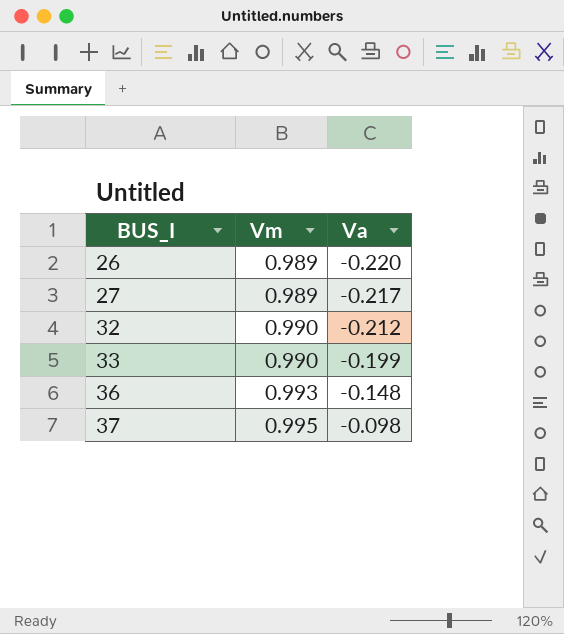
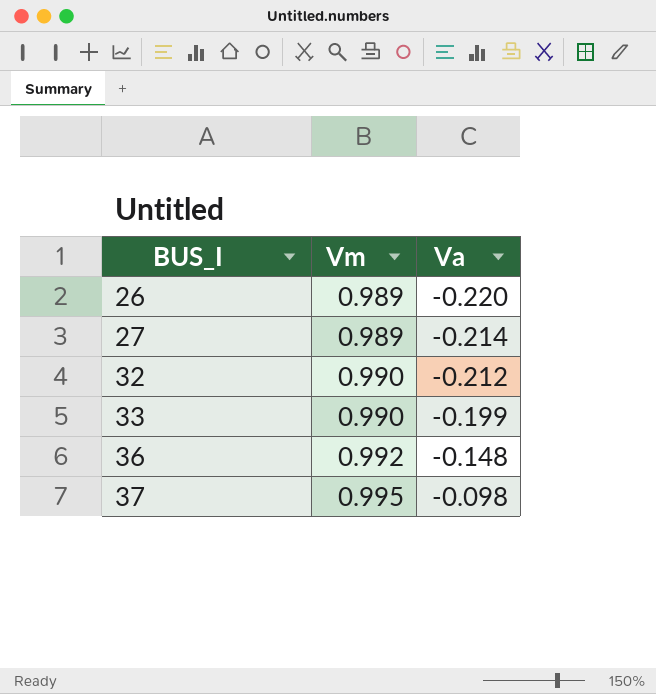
27 | Va: -0.217 -> -0.214
36 | Vm: 0.993 -> 0.992

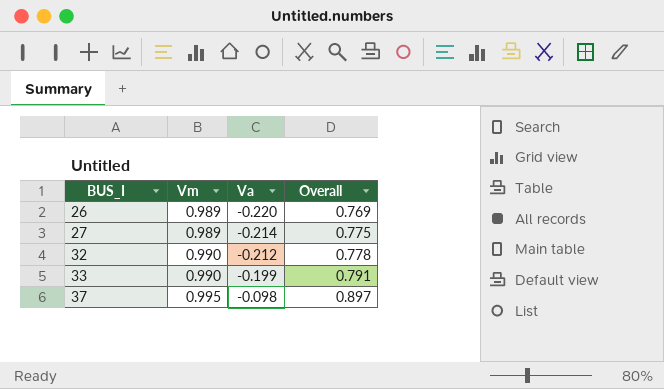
column Overall | formula: none -> [Vm] + [Va]
row 36: 0.992 | -0.148 -> none

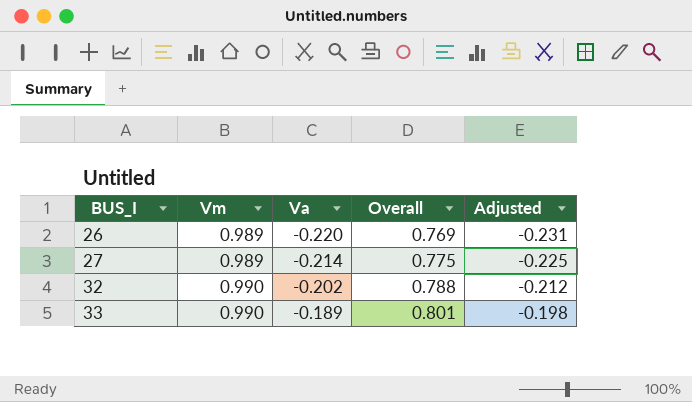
column Adjusted | formula: none -> [Va] * 1.05
row 37: 0.995 | -0.098 | 0.897 -> none
32 | Va: -0.212 -> -0.202
32 | Overall: 0.778 -> 0.788
33 | Va: -0.199 -> -0.189
33 | Overall: 0.791 -> 0.801

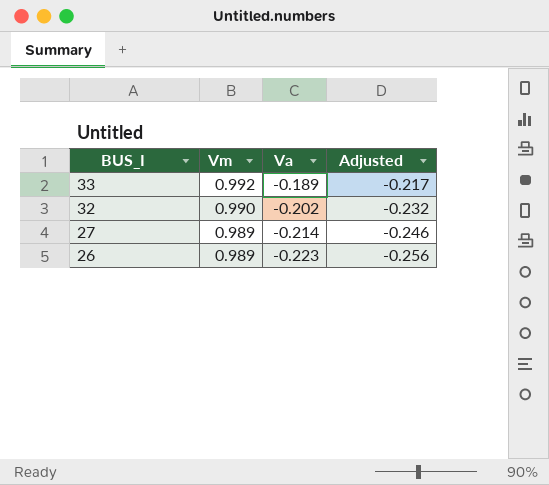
row order: BUS_I ascending -> BUS_I descending
column Overall | formula: [Vm] + [Va] -> none
column Adjusted | formula: [Va] * 1.05 -> [Va] * 1.15
33 | Vm: 0.990 -> 0.992
26 | Va: -0.220 -> -0.223

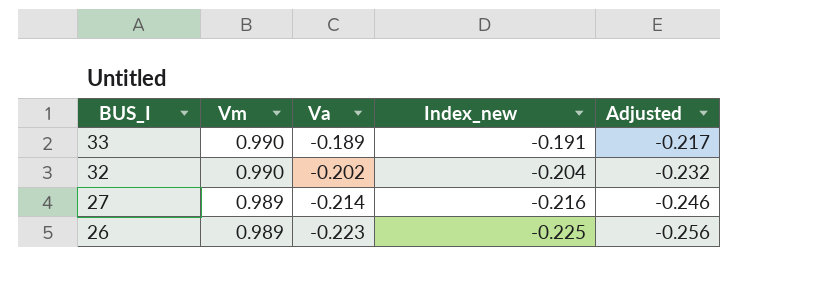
column Index_new | formula: none -> [Va] / [Vm]
33 | Vm: 0.992 -> 0.990

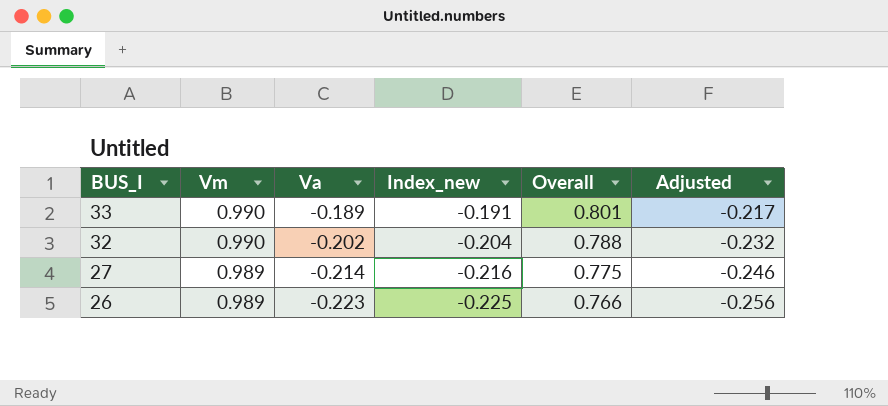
column Overall | formula: none -> [Vm] + [Va]

